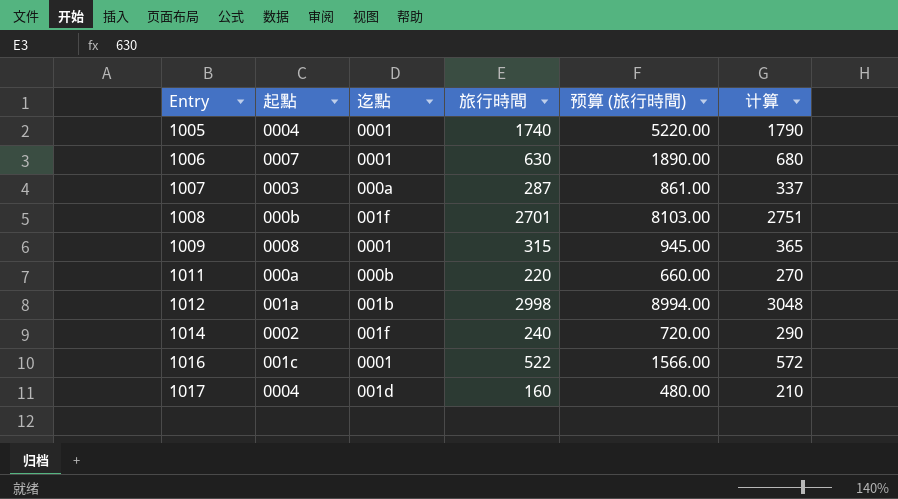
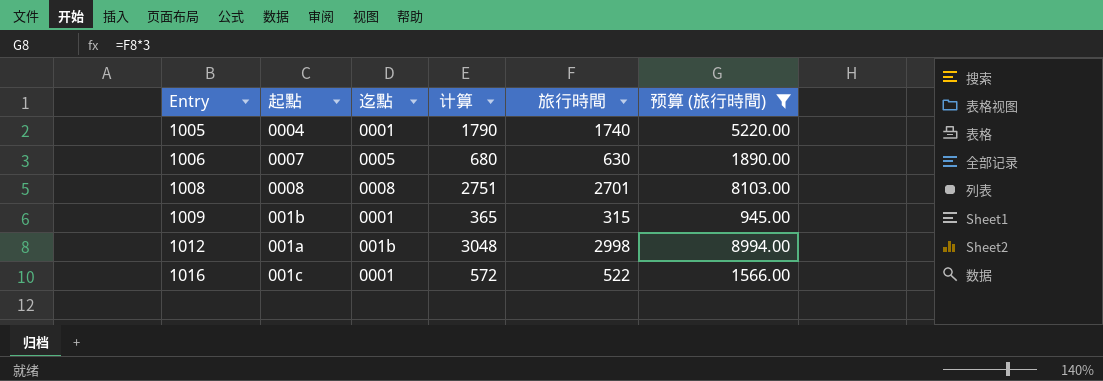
filter: none -> 预算 (旅行時間) >= 945.00
column 计算 | position: 6 -> 4
1006 | 迄點: 0001 -> 0005
1008 | 起點: 000b -> 0008
1008 | 迄點: 001f -> 0008
1009 | 起點: 0008 -> 001b

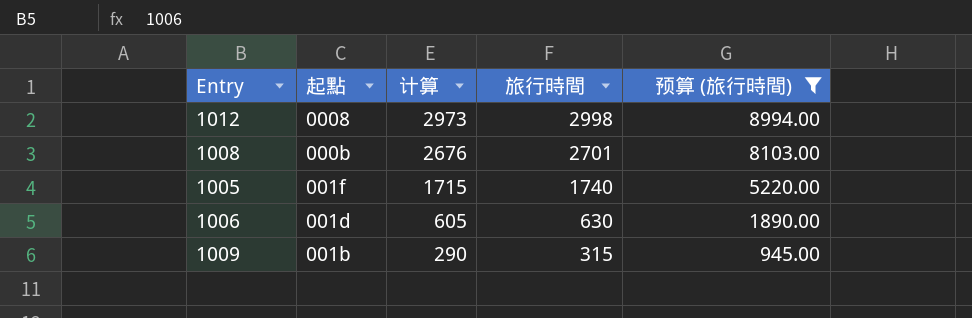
row order: Entry ascending -> 计算 descending
column 迄點 | position: 3 -> none
column 计算 | formula: [旅行時間] + 50 -> [旅行時間] - 25
row 1016: 001c | 0001 | 572 | 522 | 1566.00 -> none
1012 | 起點: 001a -> 0008
1008 | 起點: 0008 -> 000b
1005 | 起點: 0004 -> 001f
1006 | 起點: 0007 -> 001d

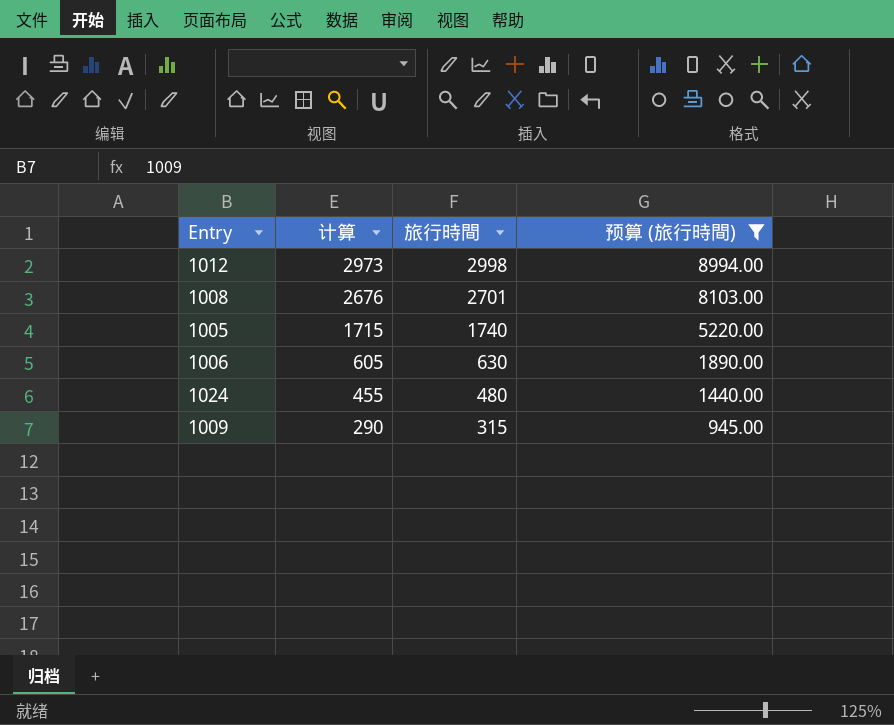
column 起點 | position: 2 -> none
row 1024: none -> 455 | 480 | 1440.00

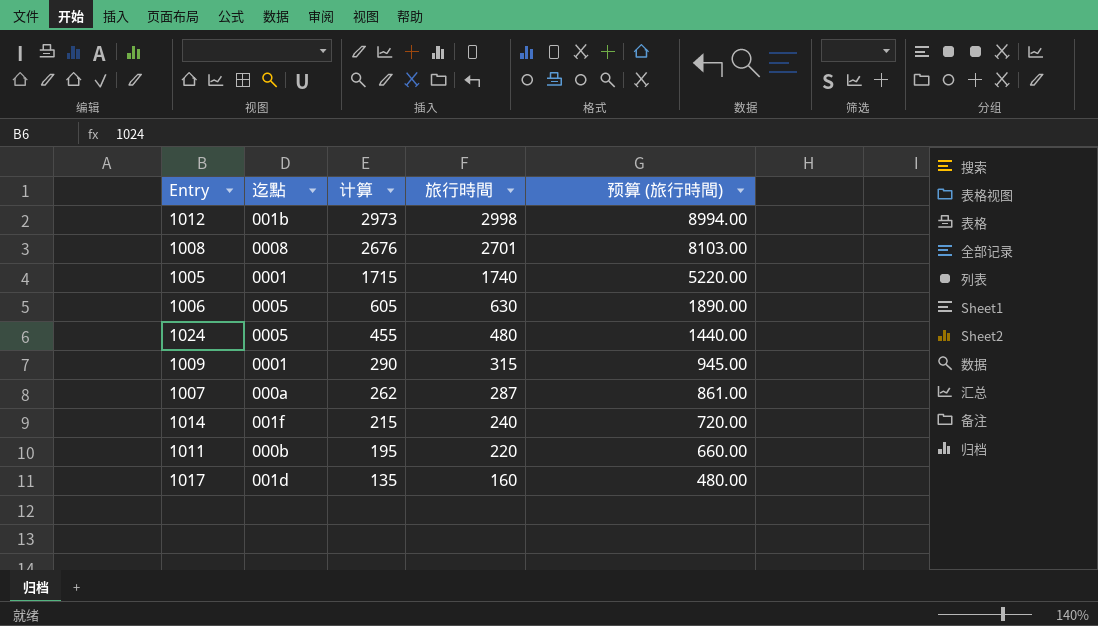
filter: 预算 (旅行時間) >= 945.00 -> none
column 迄點 | position: none -> 2

